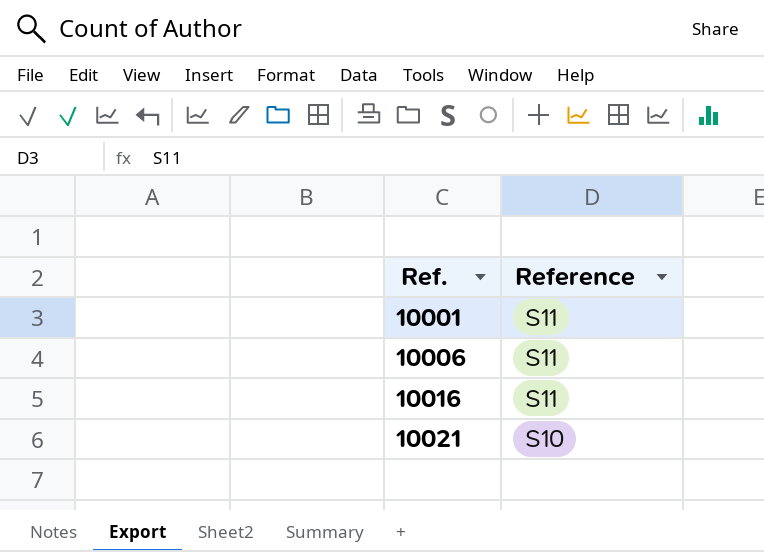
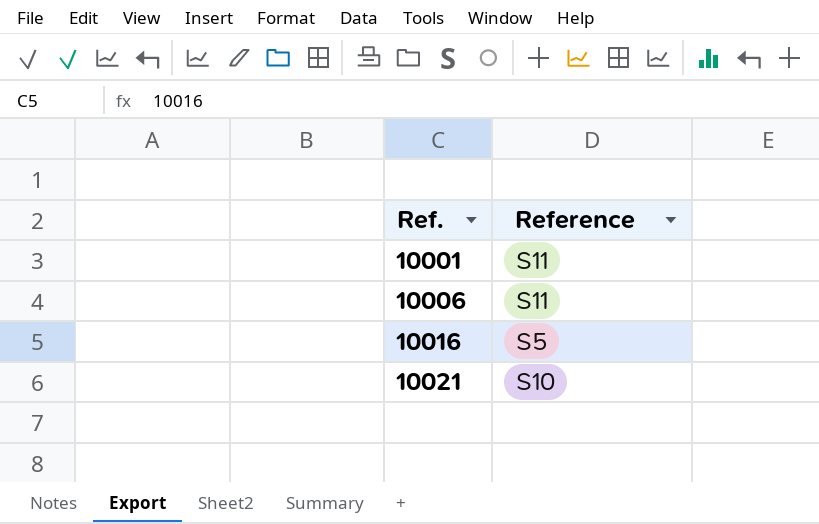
10016 | Reference: S11 -> S5

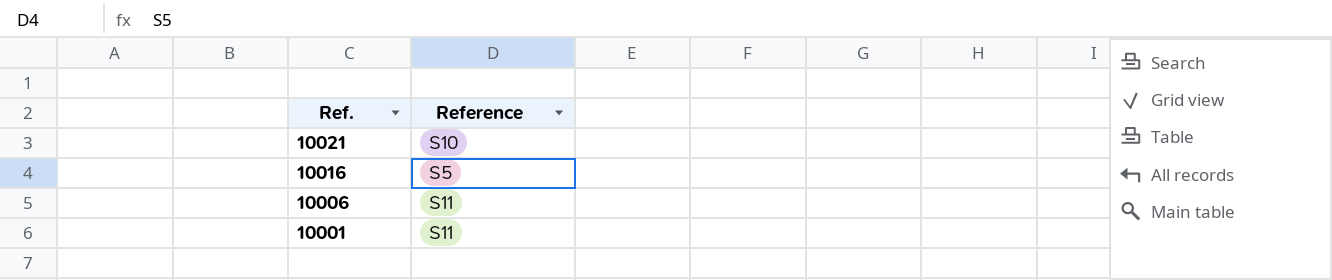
row order: Ref. ascending -> Ref. descending

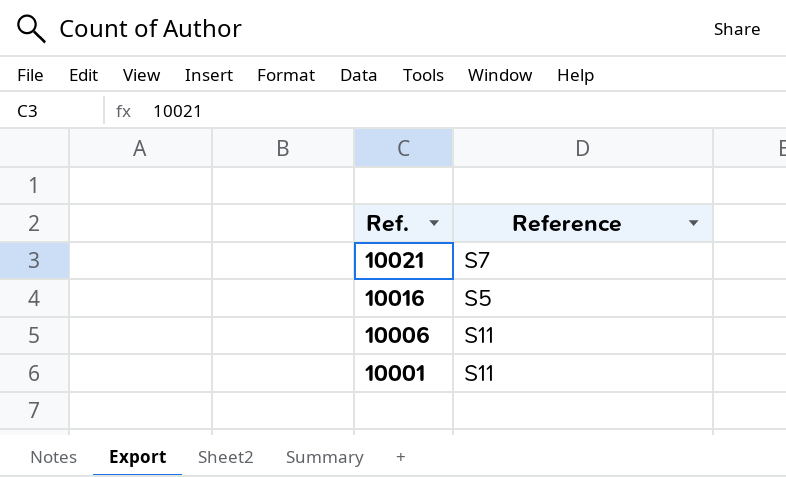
10021 | Reference: S10 -> S7

